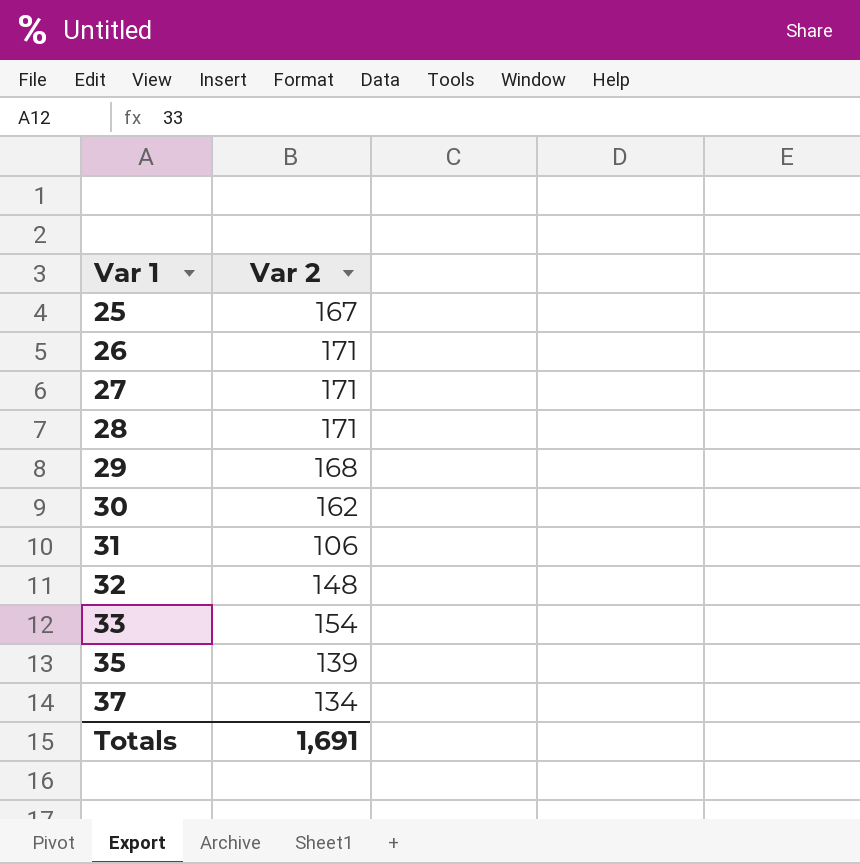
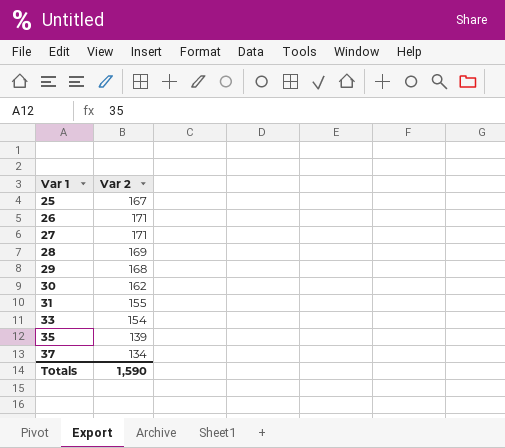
row 32: 148 -> none
28 | Var 2: 171 -> 169
31 | Var 2: 106 -> 155
Totals | Var 2: 1,691 -> 1,590

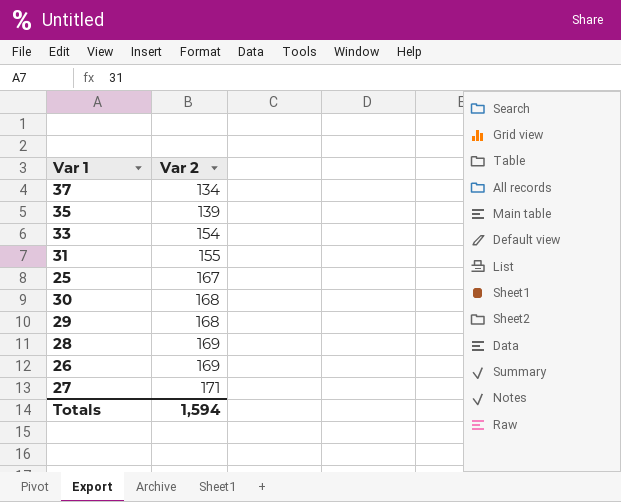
row order: Var 1 ascending -> Var 2 ascending
30 | Var 2: 162 -> 168
26 | Var 2: 171 -> 169
Totals | Var 2: 1,590 -> 1,594

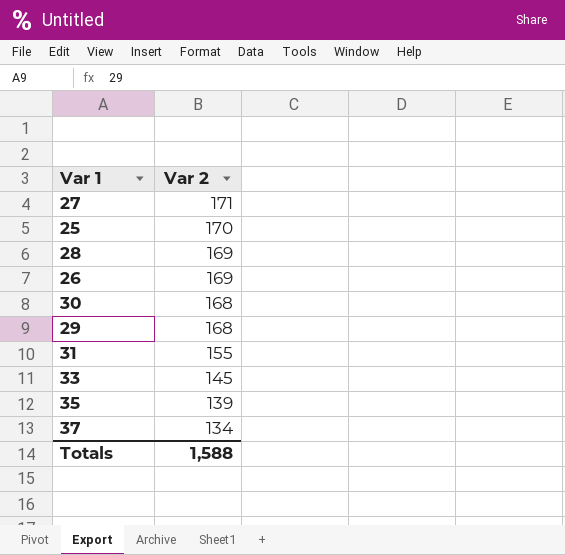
row order: Var 2 ascending -> Var 2 descending
25 | Var 2: 167 -> 170
33 | Var 2: 154 -> 145
Totals | Var 2: 1,594 -> 1,588

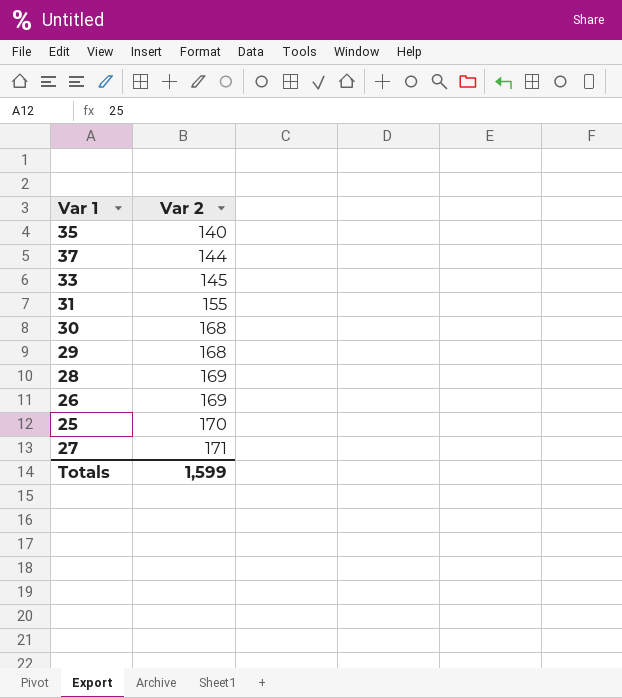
row order: Var 2 descending -> Var 2 ascending
35 | Var 2: 139 -> 140
37 | Var 2: 134 -> 144
Totals | Var 2: 1,588 -> 1,599

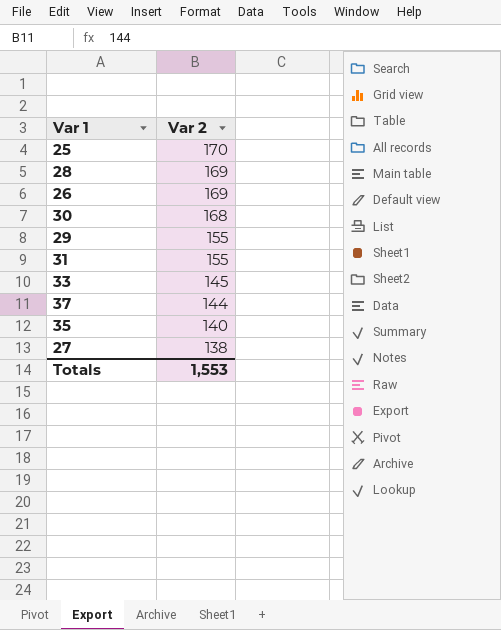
row order: Var 2 ascending -> Var 2 descending
29 | Var 2: 168 -> 155
27 | Var 2: 171 -> 138
Totals | Var 2: 1,599 -> 1,553

